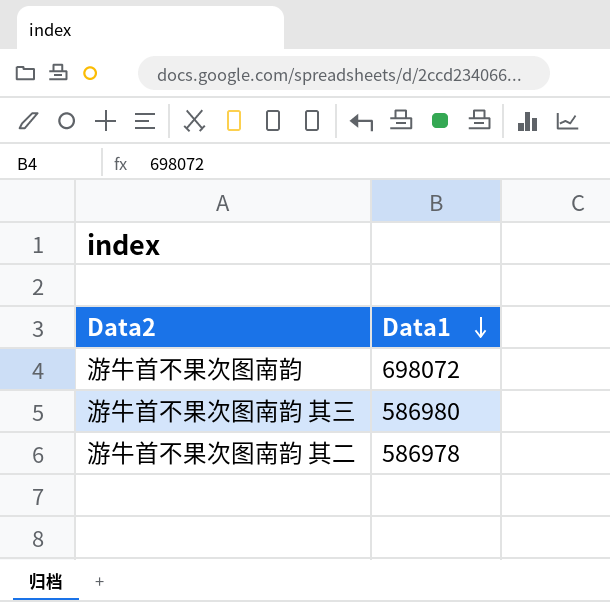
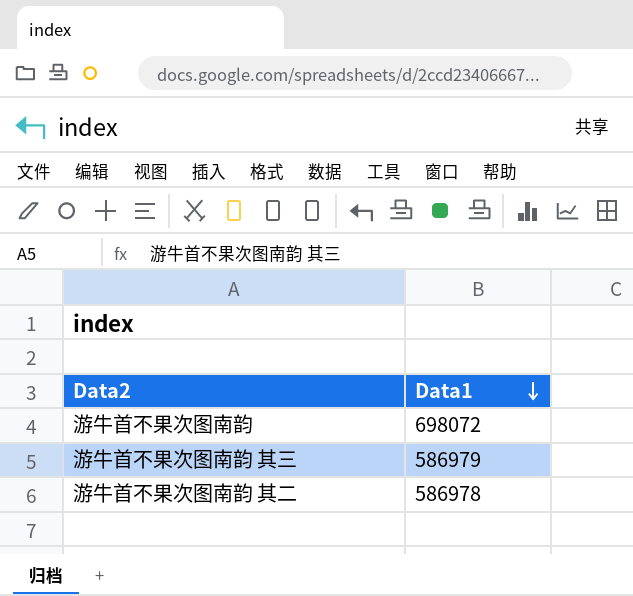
游牛首不果次图南韵 其三 | Data1: 586980 -> 586979

